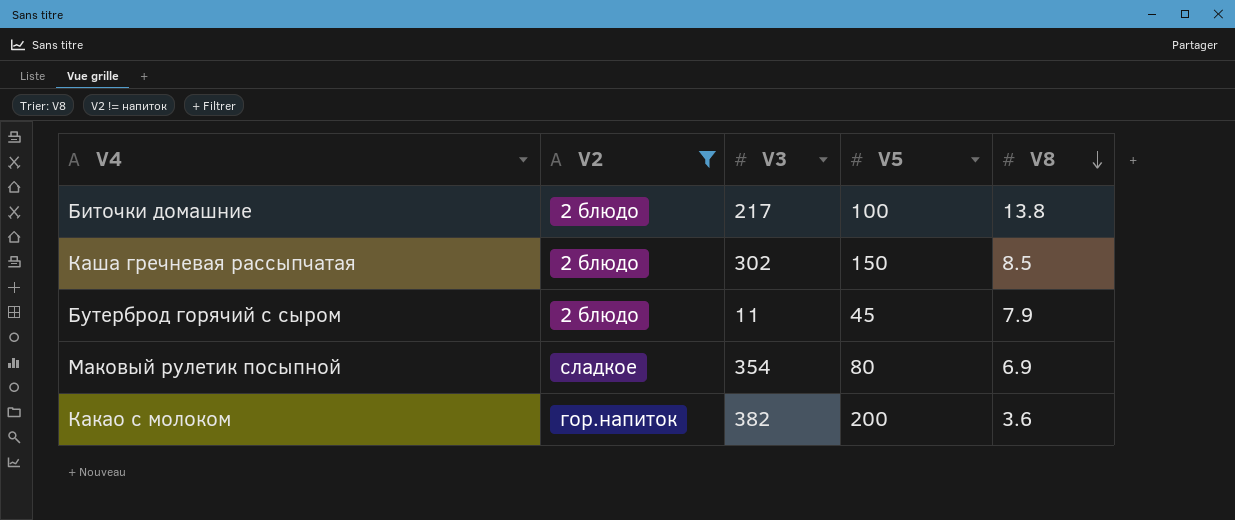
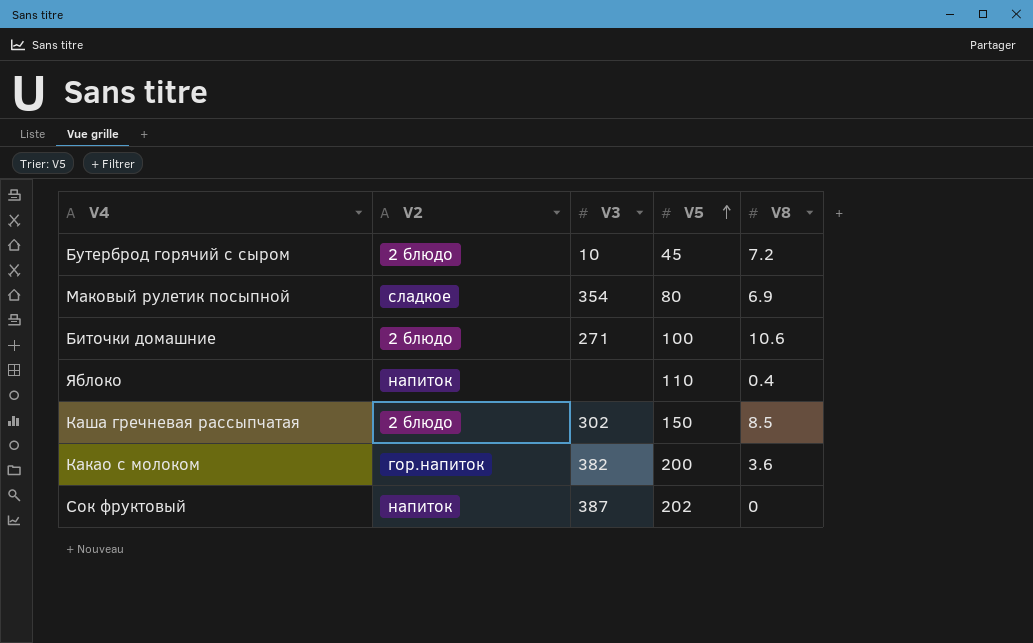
filter: V2 != напиток -> none
row order: V8 descending -> V5 ascending
Бутерброд горячий с сыром | V3: 11 -> 10
Бутерброд горячий с сыром | V8: 7.9 -> 7.2
Биточки домашние | V3: 217 -> 271
Биточки домашние | V8: 13.8 -> 10.6

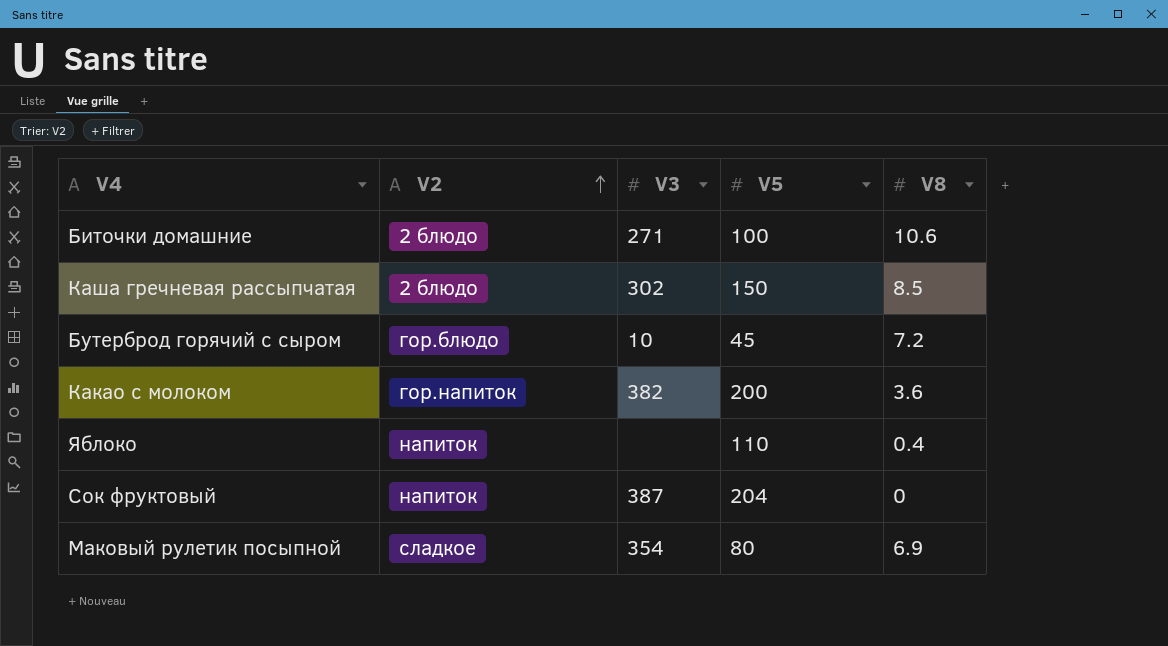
row order: V5 ascending -> V2 ascending
Бутерброд горячий с сыром | V2: 2 блюдо -> гор.блюдо
Сок фруктовый | V5: 202 -> 204

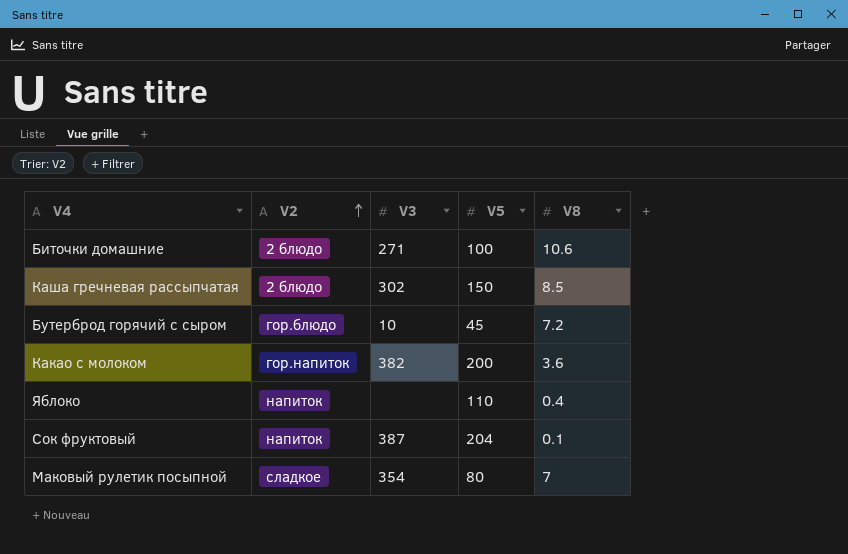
Сок фруктовый | V8: 0 -> 0.1
Маковый рулетик посыпной | V8: 6.9 -> 7

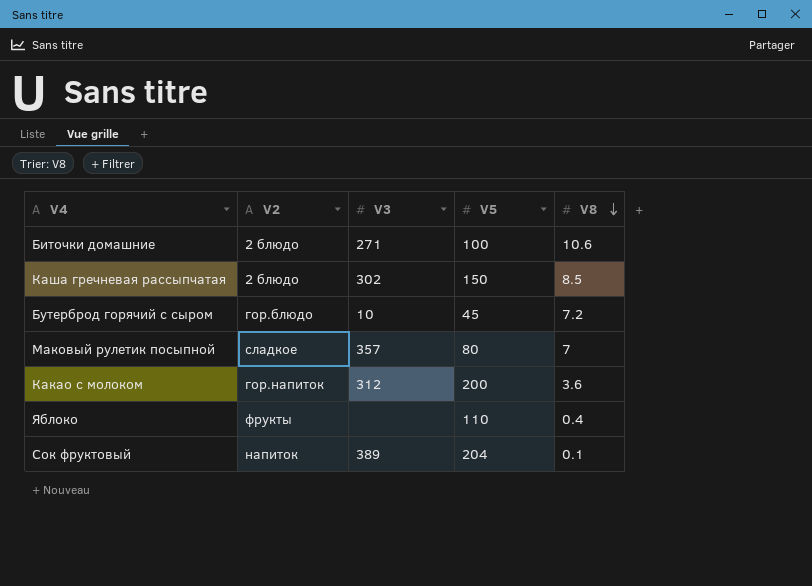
row order: V2 ascending -> V8 descending
Маковый рулетик посыпной | V3: 354 -> 357
Какао с молоком | V3: 382 -> 312
Яблоко | V2: напиток -> фрукты
Сок фруктовый | V3: 387 -> 389

